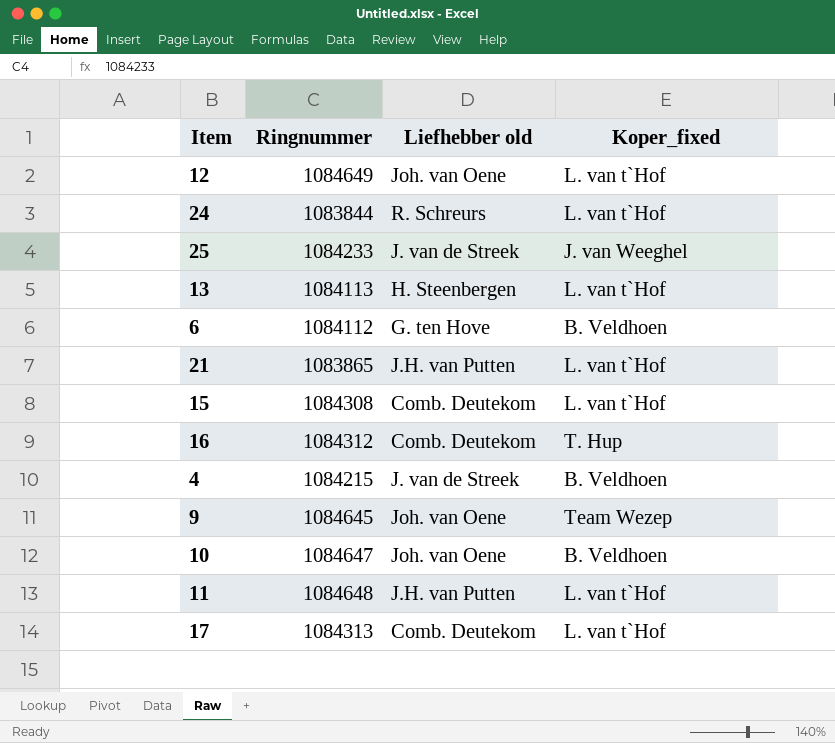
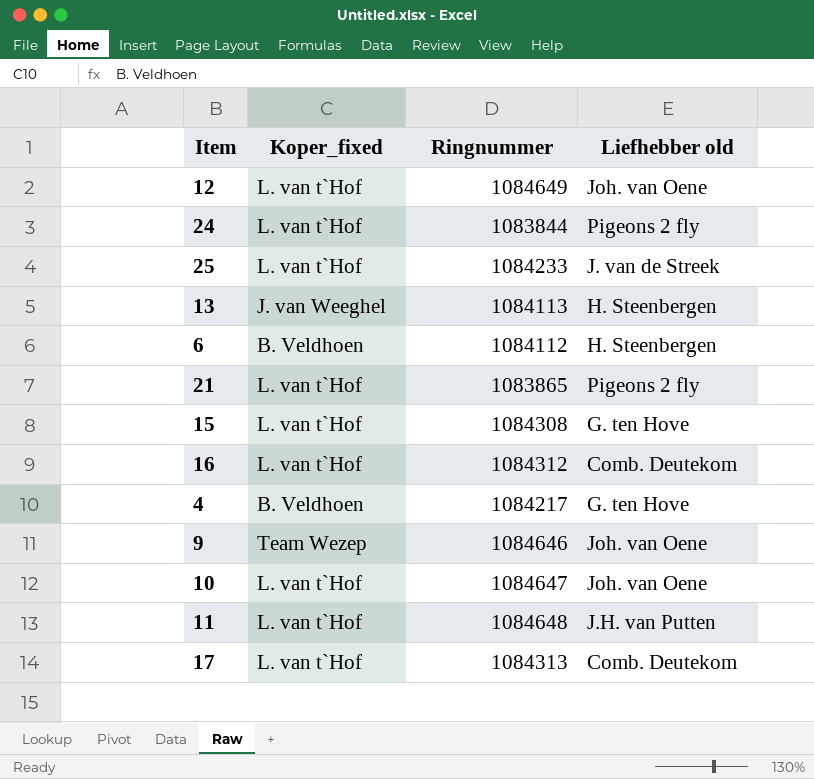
column Koper_fixed | position: 4 -> 2
24 | Liefhebber old: R. Schreurs -> Pigeons 2 fly
25 | Koper_fixed: J. van Weeghel -> L. van t`Hof
13 | Koper_fixed: L. van t`Hof -> J. van Weeghel
6 | Liefhebber old: G. ten Hove -> H. Steenbergen
21 | Liefhebber old: J.H. van Putten -> Pigeons 2 fly
15 | Liefhebber old: Comb. Deutekom -> G. ten Hove
16 | Koper_fixed: T. Hup -> L. van t`Hof
4 | Ringnummer: 1084215 -> 1084217
4 | Liefhebber old: J. van de Streek -> G. ten Hove
9 | Ringnummer: 1084645 -> 1084646
10 | Koper_fixed: B. Veldhoen -> L. van t`Hof

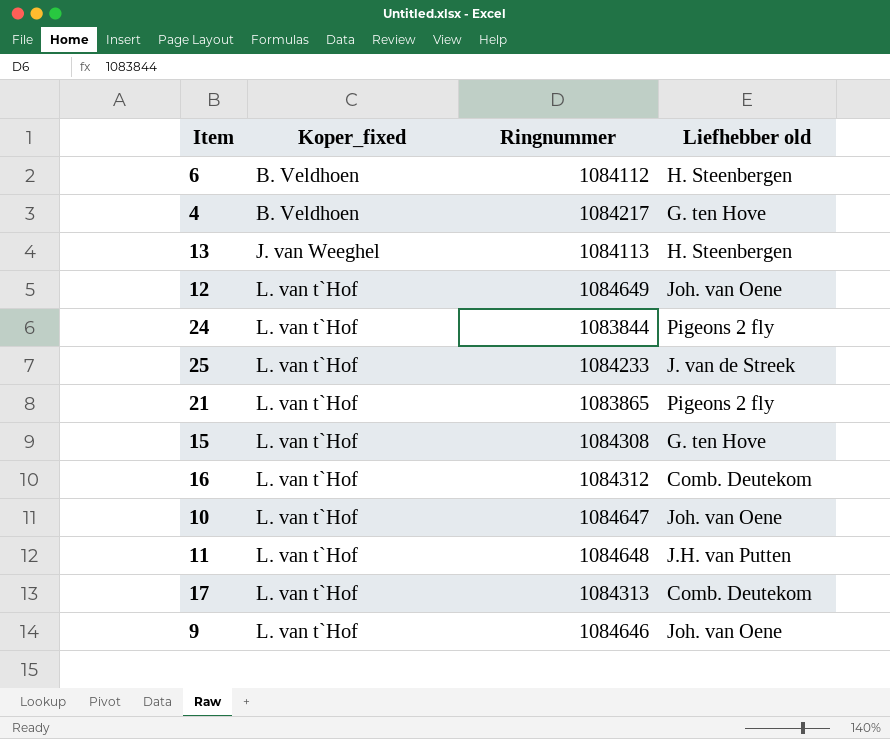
row order: none -> Koper_fixed ascending
9 | Koper_fixed: Team Wezep -> L. van t`Hof

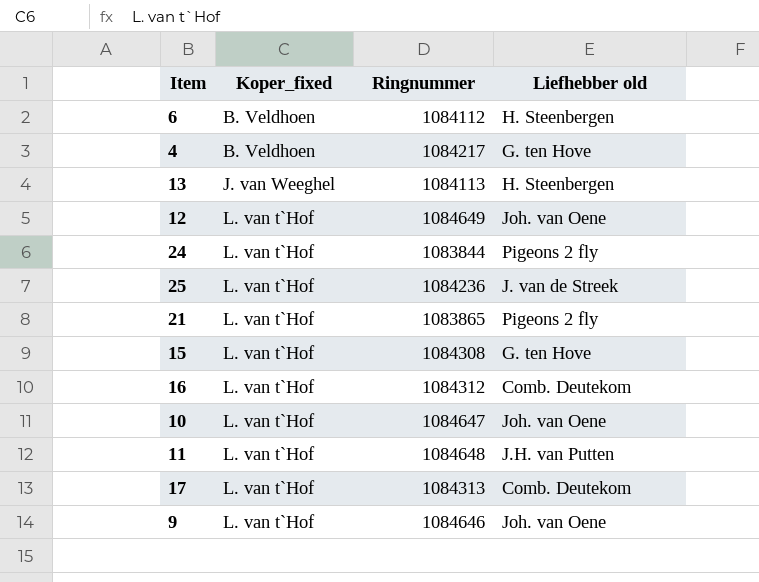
25 | Ringnummer: 1084233 -> 1084236

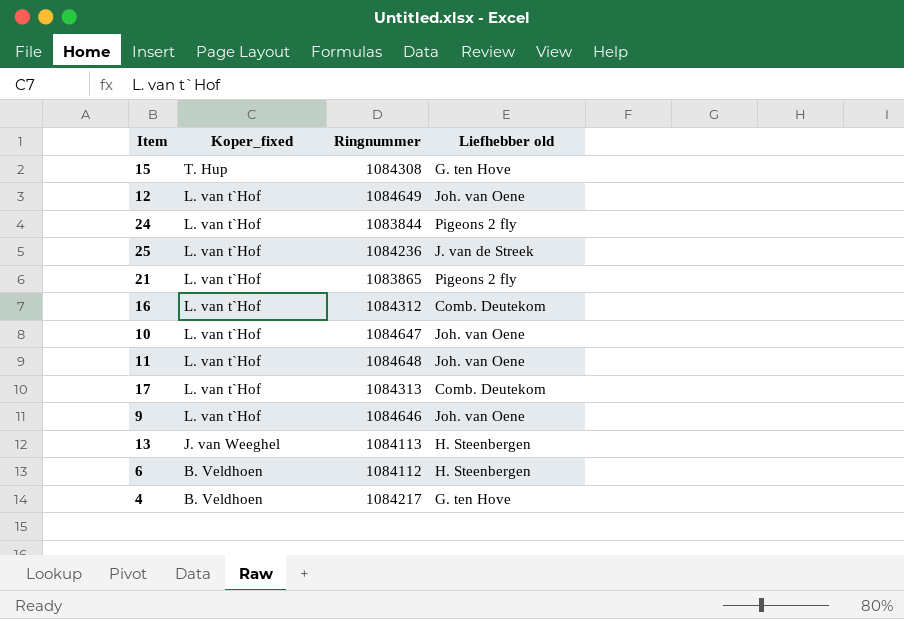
row order: Koper_fixed ascending -> Koper_fixed descending
15 | Koper_fixed: L. van t`Hof -> T. Hup
11 | Liefhebber old: J.H. van Putten -> Joh. van Oene

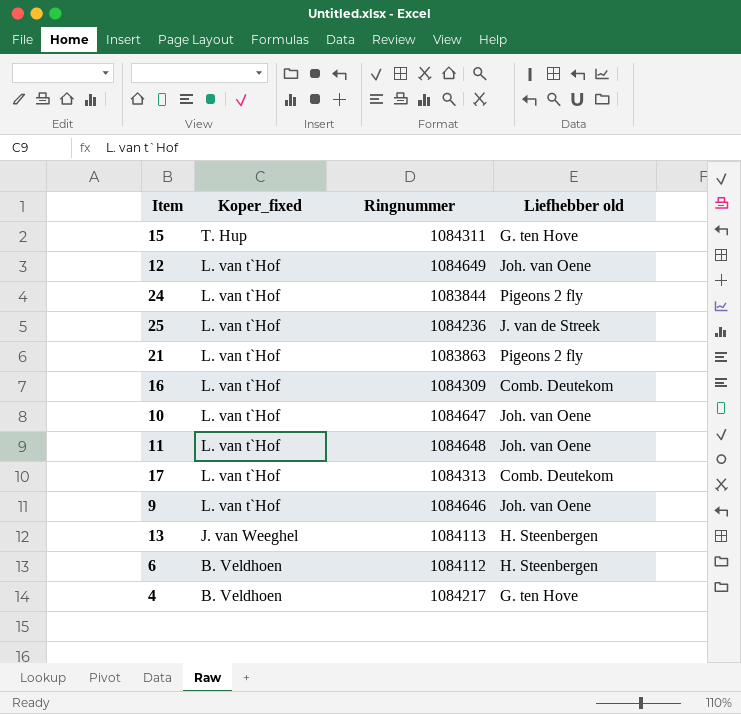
15 | Ringnummer: 1084308 -> 1084311
21 | Ringnummer: 1083865 -> 1083863
16 | Ringnummer: 1084312 -> 1084309

